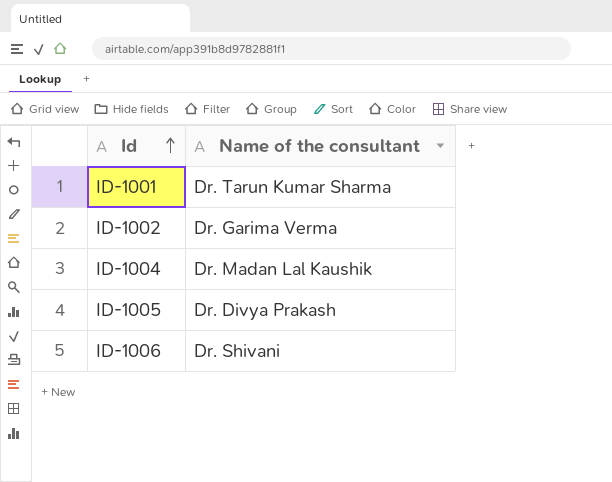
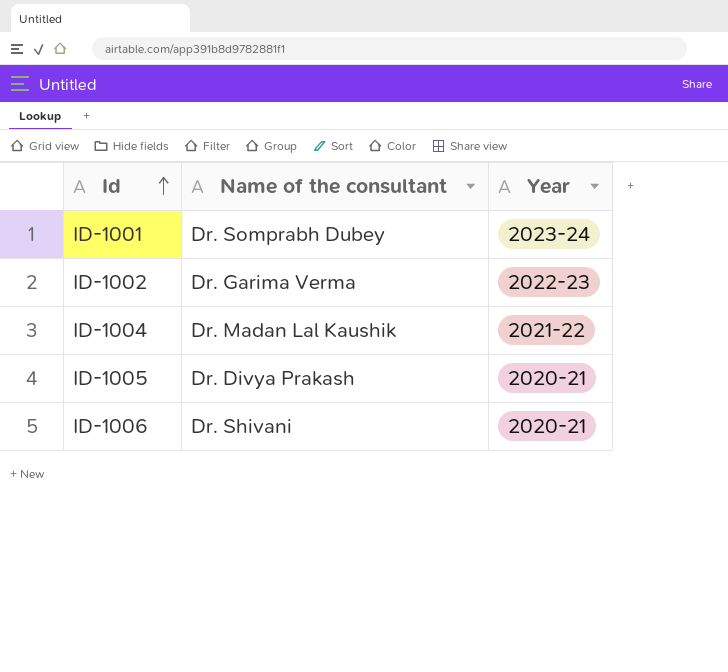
column Year | position: none -> 3
ID-1001 | Name of the consultant: Dr. Tarun Kumar Sharma -> Dr. Somprabh Dubey

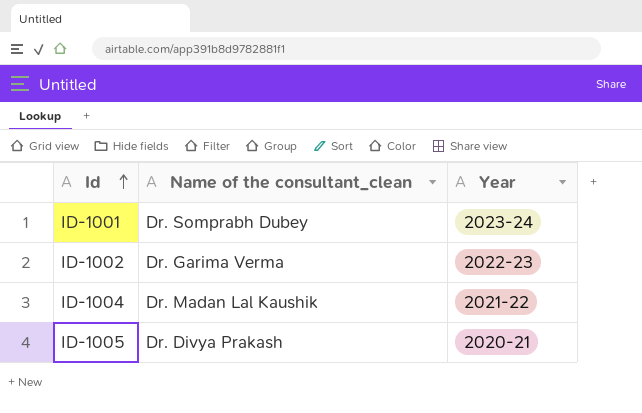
column name: Name of the consultant -> Name of the consultant_clean
row ID-1006: Dr. Shivani | 2020-21 -> none

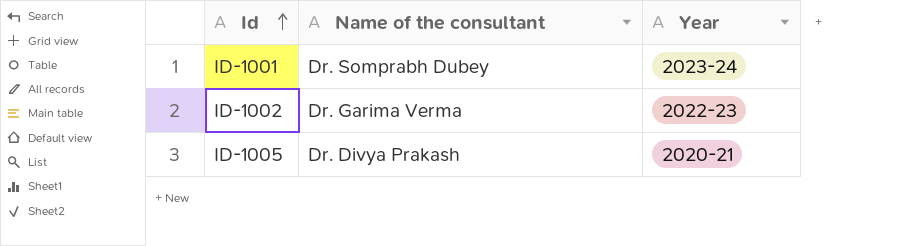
column name: Name of the consultant_clean -> Name of the consultant
row ID-1004: Dr. Madan Lal Kaushik | 2021-22 -> none

